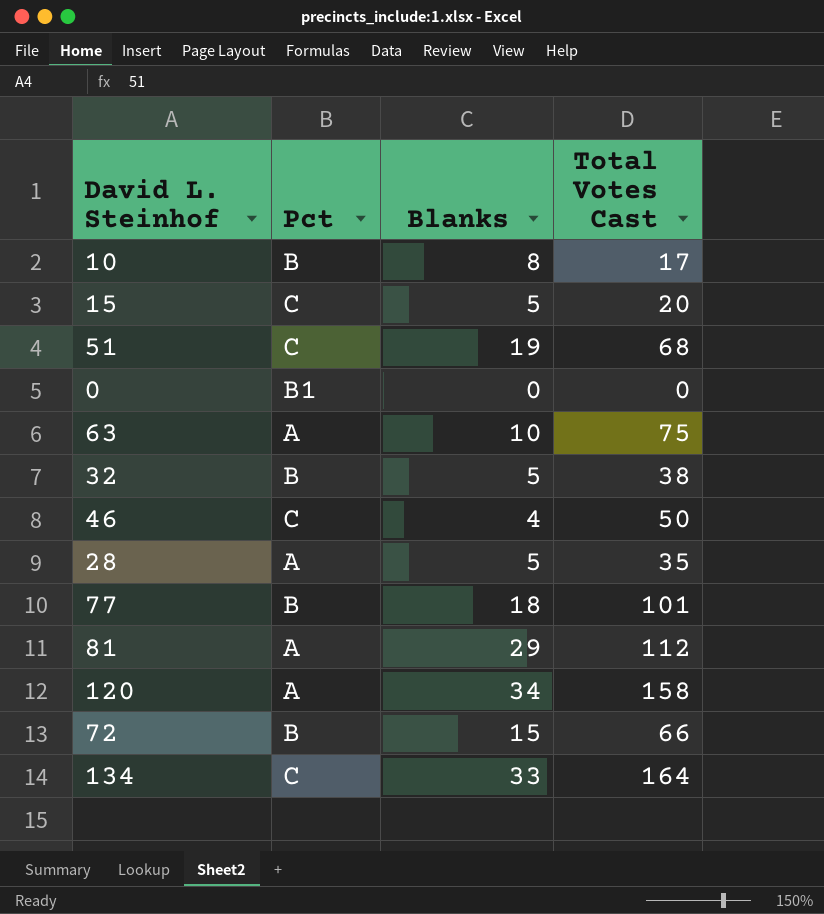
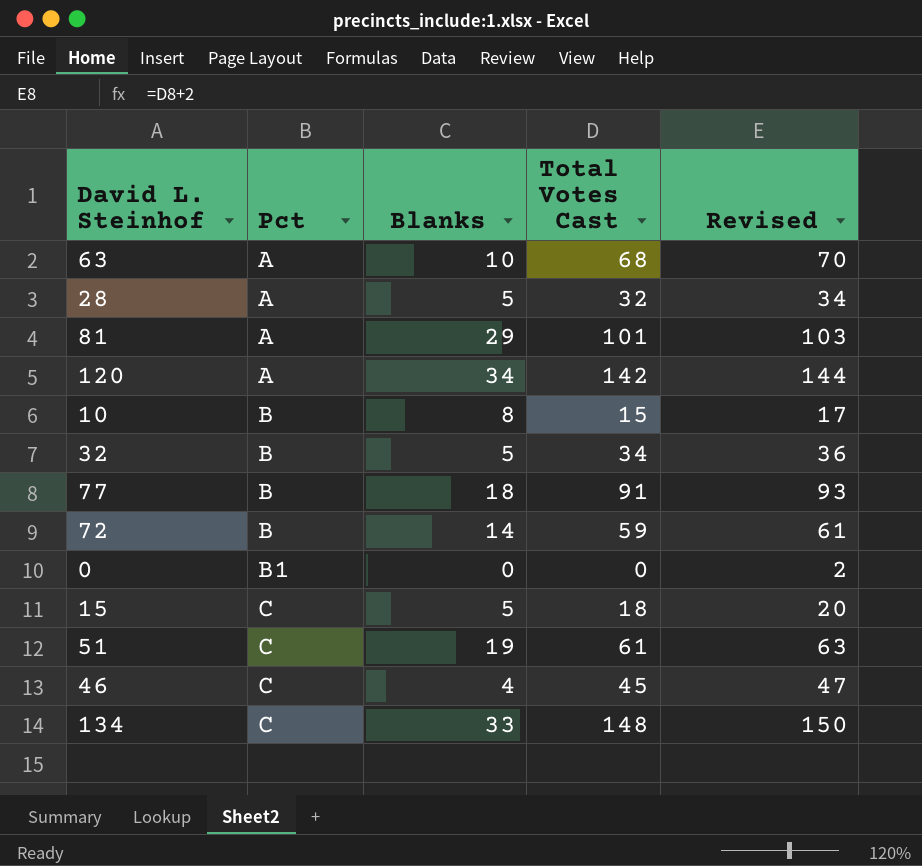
row order: none -> Pct ascending
column Revised | formula: none -> [Total Votes Cast] + 2
63 | Total Votes Cast: 75 -> 68
28 | Total Votes Cast: 35 -> 32
81 | Total Votes Cast: 112 -> 101
120 | Total Votes Cast: 158 -> 142
10 | Total Votes Cast: 17 -> 15
32 | Total Votes Cast: 38 -> 34
77 | Total Votes Cast: 101 -> 91
72 | Blanks: 15 -> 14
72 | Total Votes Cast: 66 -> 59
15 | Total Votes Cast: 20 -> 18
51 | Total Votes Cast: 68 -> 61
46 | Total Votes Cast: 50 -> 45
134 | Total Votes Cast: 164 -> 148

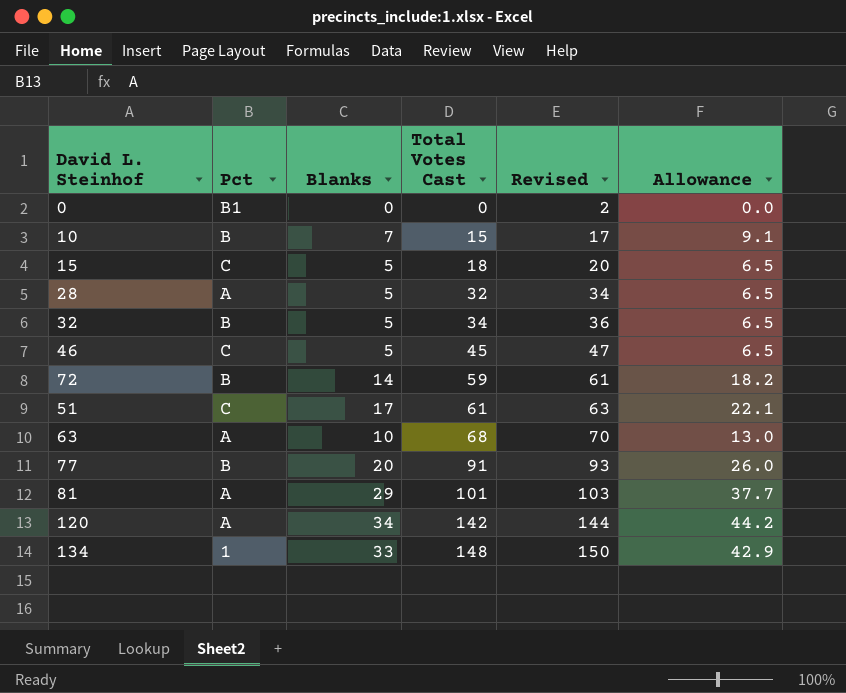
row order: Pct ascending -> Total Votes Cast ascending
column Allowance | formula: none -> [Blanks] * 1.3
10 | Blanks: 8 -> 7
46 | Blanks: 4 -> 5
51 | Blanks: 19 -> 17
77 | Blanks: 18 -> 20
134 | Pct: C -> 1

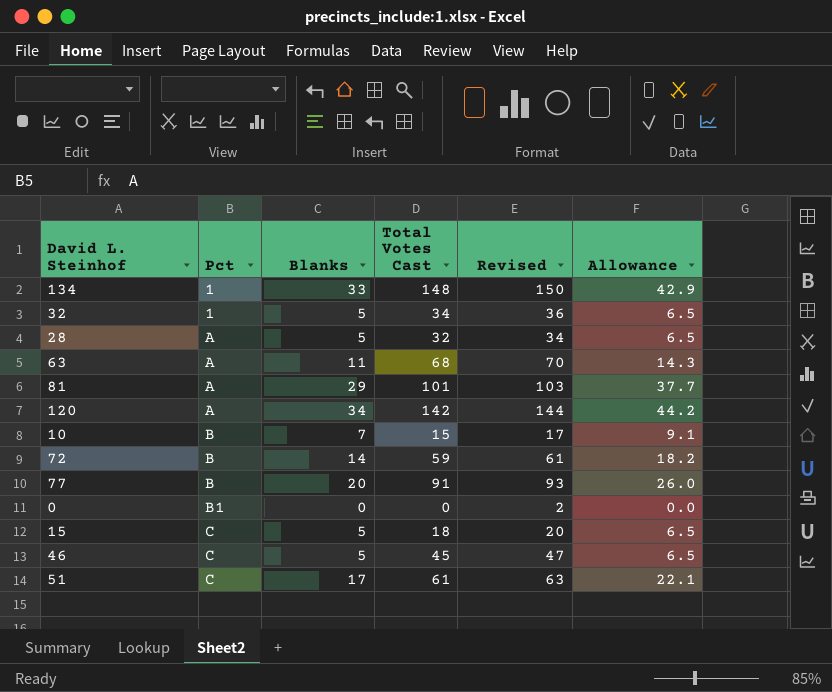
row order: Total Votes Cast ascending -> Pct ascending
32 | Pct: B -> 1
63 | Blanks: 10 -> 11
63 | Allowance: 13.0 -> 14.3

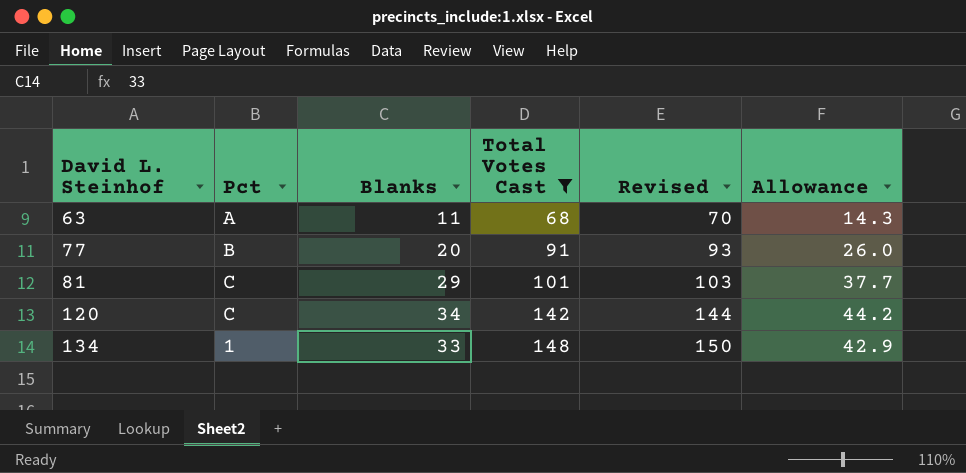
filter: none -> Total Votes Cast >= 68
row order: Pct ascending -> David L. Steinhof ascending
81 | Pct: A -> C
120 | Pct: A -> C

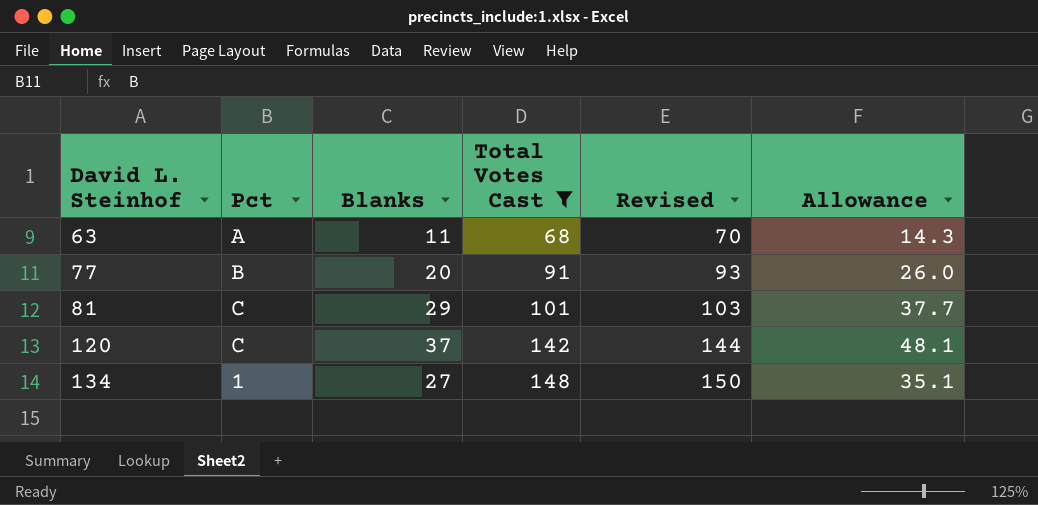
120 | Blanks: 34 -> 37
120 | Allowance: 44.2 -> 48.1
134 | Blanks: 33 -> 27
134 | Allowance: 42.9 -> 35.1

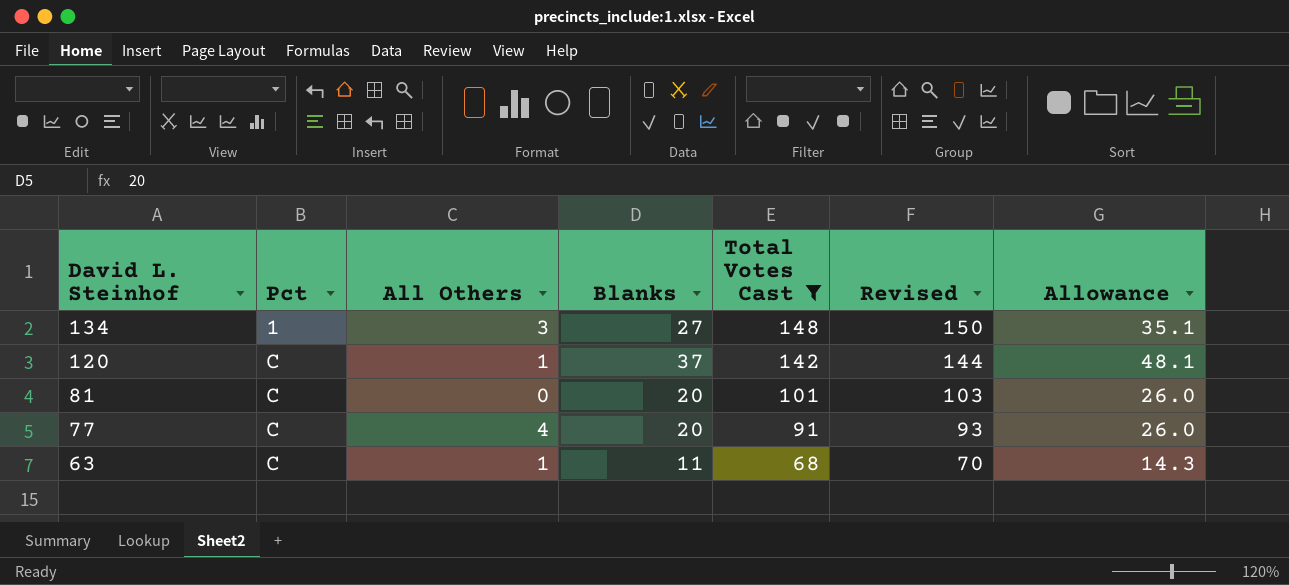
row order: David L. Steinhof ascending -> David L. Steinhof descending
column All Others | position: none -> 3
81 | Blanks: 29 -> 20
81 | Allowance: 37.7 -> 26.0
77 | Pct: B -> C
63 | Pct: A -> C

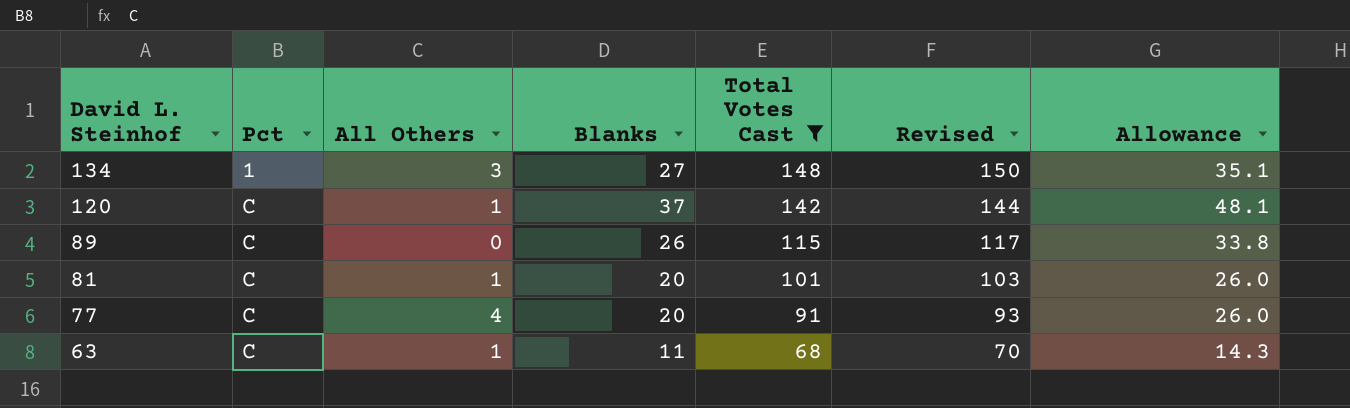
row 89: none -> C | 0 | 26 | 115 | 117 | 33.8
81 | All Others: 0 -> 1

